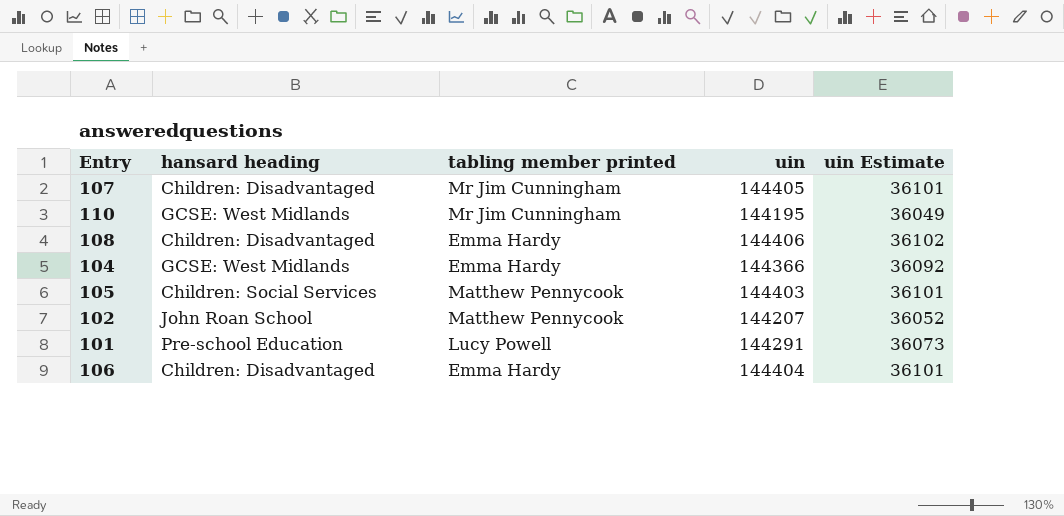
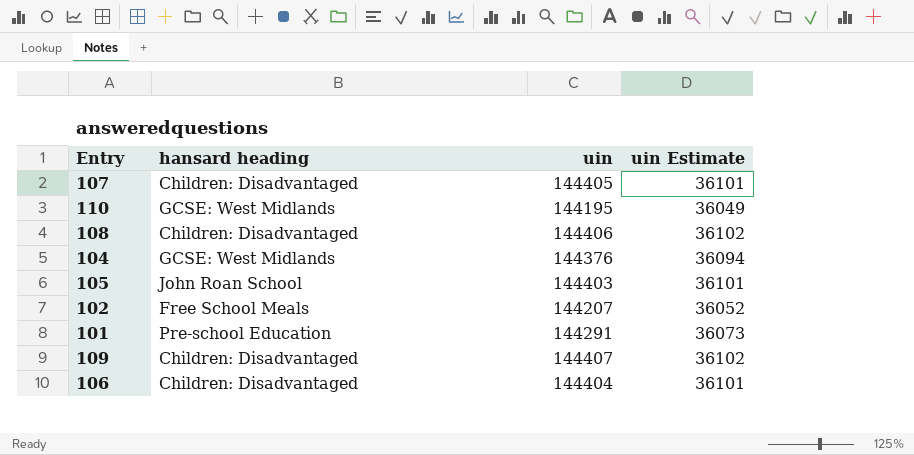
column tabling member printed | position: 3 -> none
104 | uin: 144366 -> 144376
104 | uin Estimate: 36092 -> 36094
105 | hansard heading: Children: Social Services -> John Roan School
102 | hansard heading: John Roan School -> Free School Meals
row 109: none -> Children: Disadvantaged | 144407 | 36102

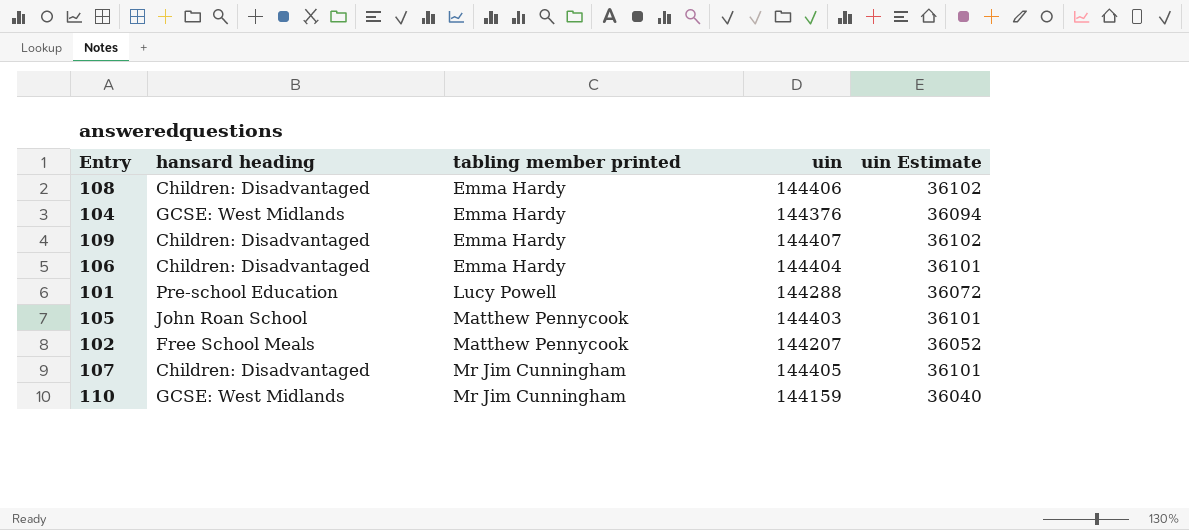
row order: none -> tabling member printed ascending
column tabling member printed | position: none -> 3
101 | uin: 144291 -> 144288
101 | uin Estimate: 36073 -> 36072
110 | uin: 144195 -> 144159
110 | uin Estimate: 36049 -> 36040

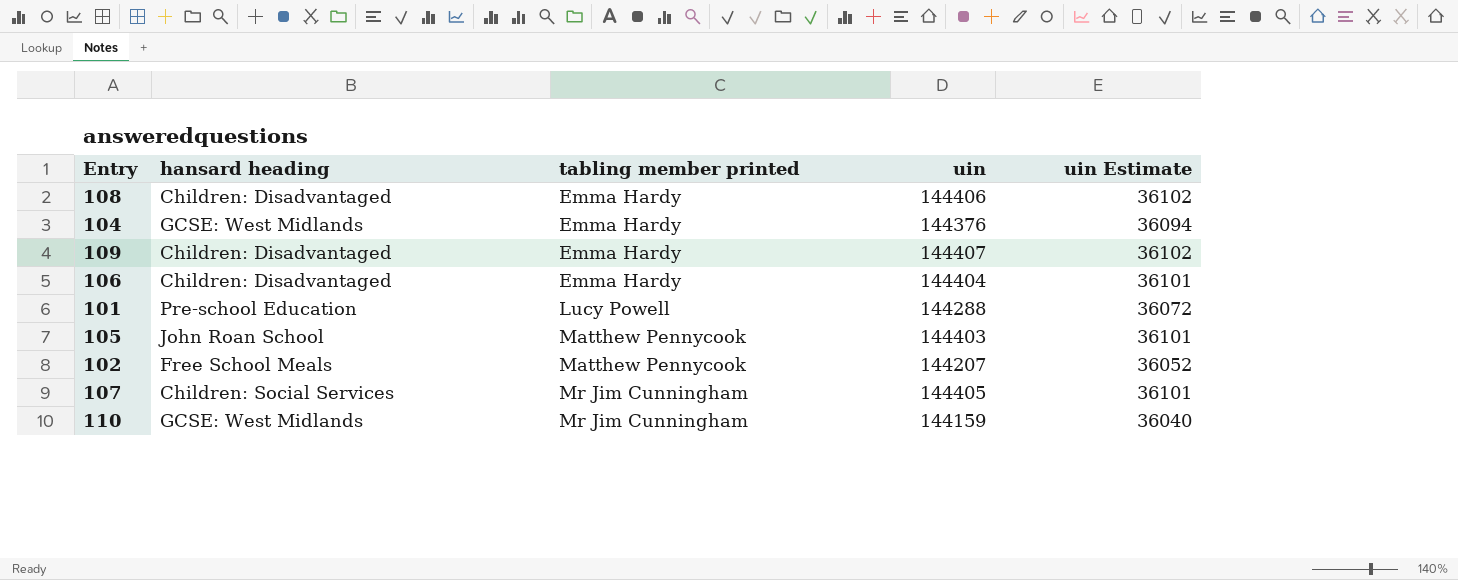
107 | hansard heading: Children: Disadvantaged -> Children: Social Services

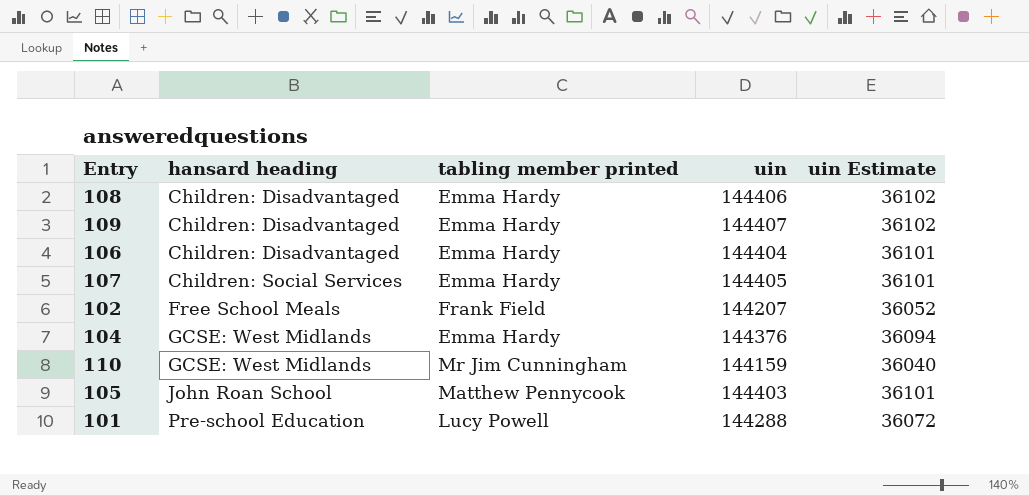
row order: tabling member printed ascending -> hansard heading ascending
107 | tabling member printed: Mr Jim Cunningham -> Emma Hardy
102 | tabling member printed: Matthew Pennycook -> Frank Field

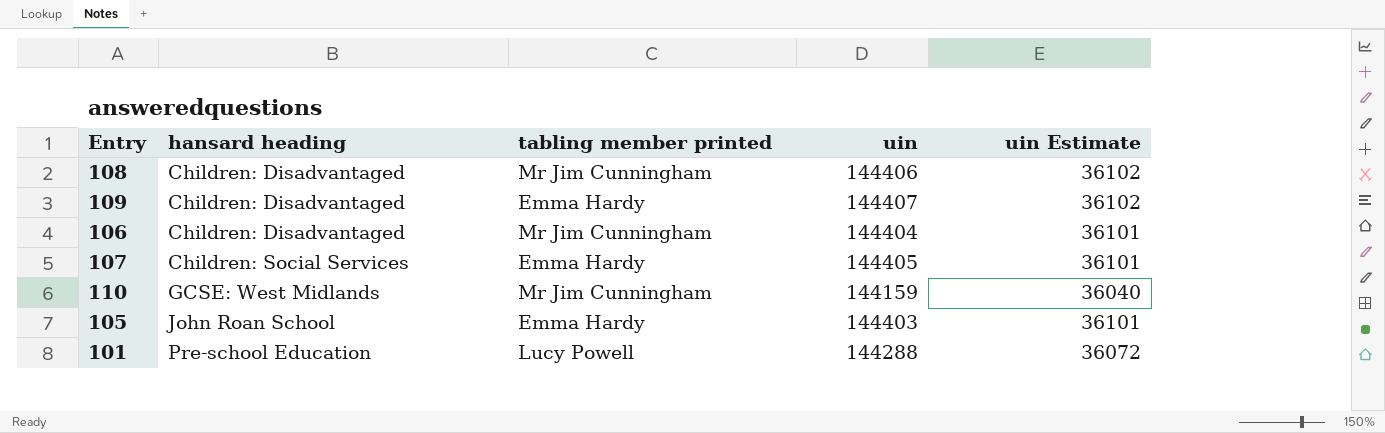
row 102: Free School Meals | Frank Field | 144207 | 36052 -> none
row 104: GCSE: West Midlands | Emma Hardy | 144376 | 36094 -> none
108 | tabling member printed: Emma Hardy -> Mr Jim Cunningham
106 | tabling member printed: Emma Hardy -> Mr Jim Cunningham
105 | tabling member printed: Matthew Pennycook -> Emma Hardy

